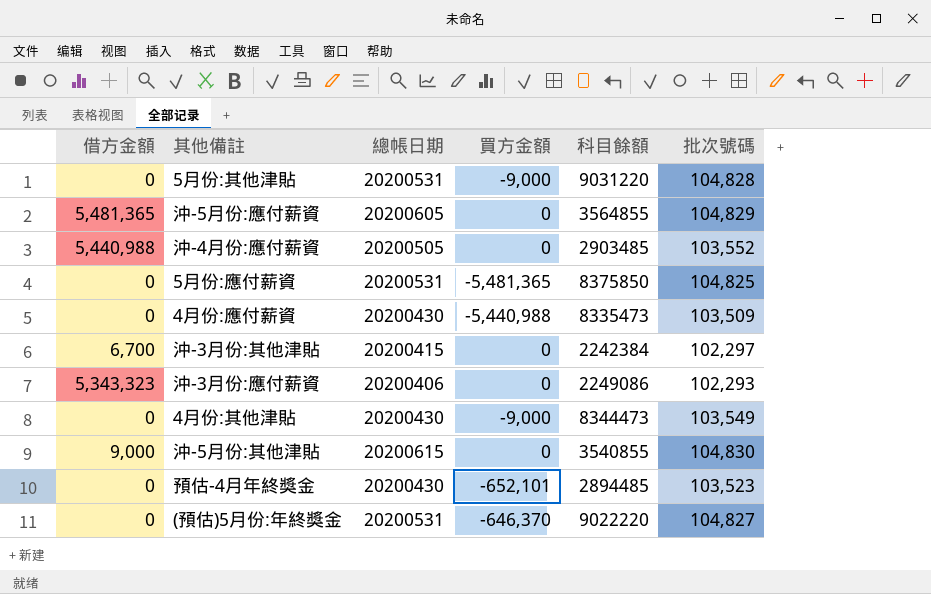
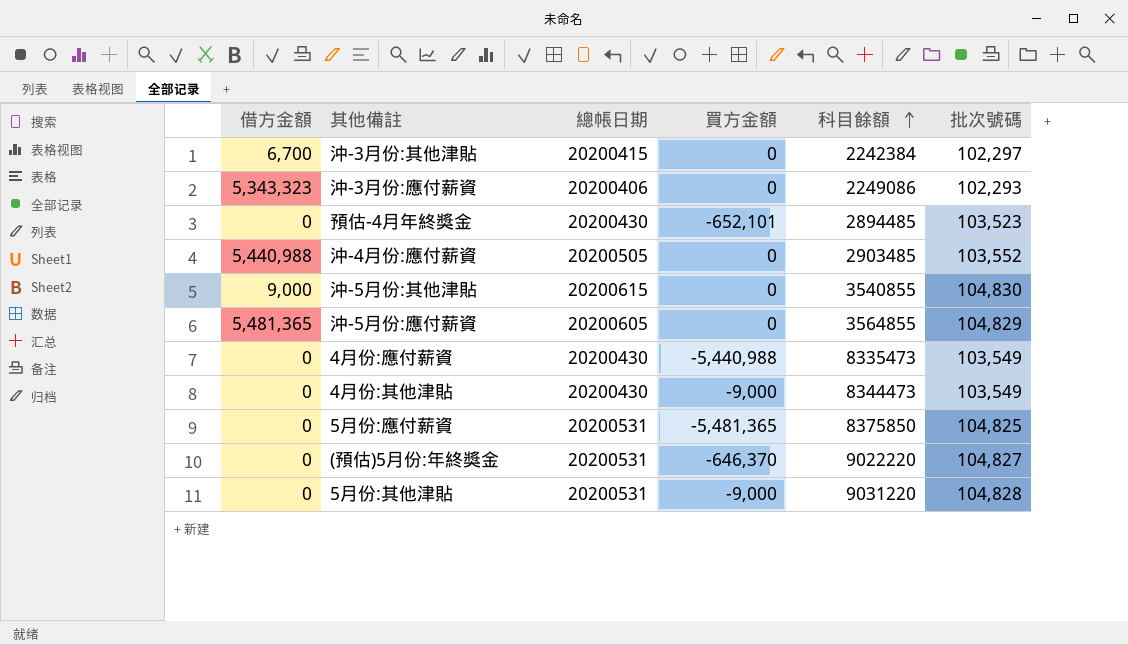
row order: none -> 科目餘額 ascending
4月份:應付薪資 | 批次號碼: 103,509 -> 103,549

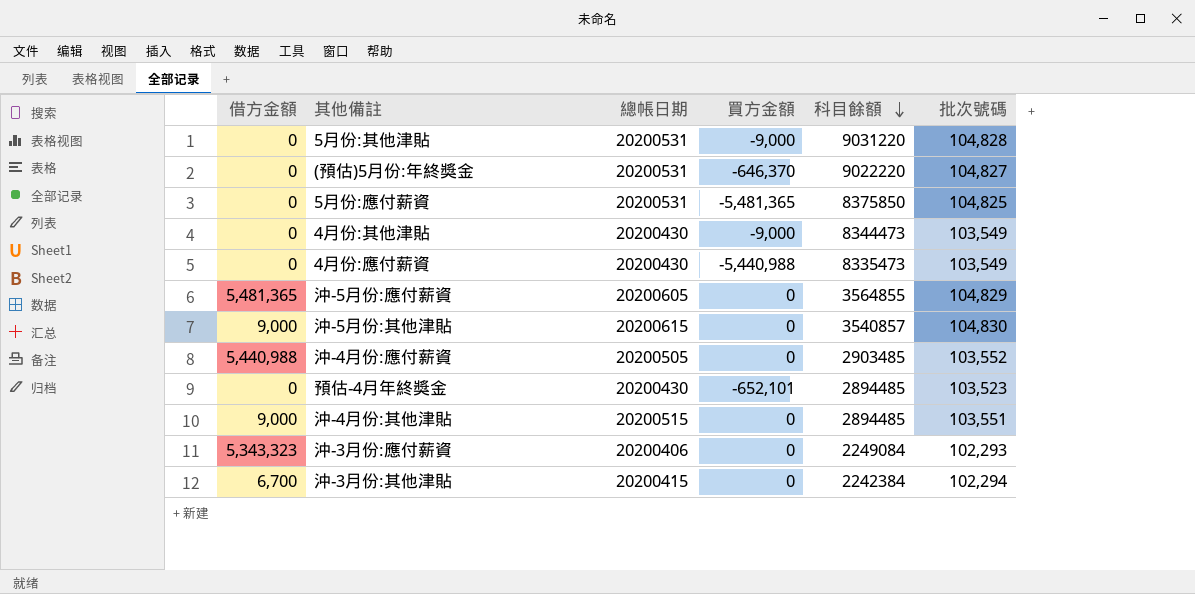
row order: 科目餘額 ascending -> 科目餘額 descending
沖-5月份:其他津貼 | 科目餘額: 3540855 -> 3540857
row 沖-4月份:其他津貼: none -> 9,000 | 20200515 | 0 | 2894485 | 103,551
沖-3月份:應付薪資 | 科目餘額: 2249086 -> 2249084
沖-3月份:其他津貼 | 批次號碼: 102,297 -> 102,294

